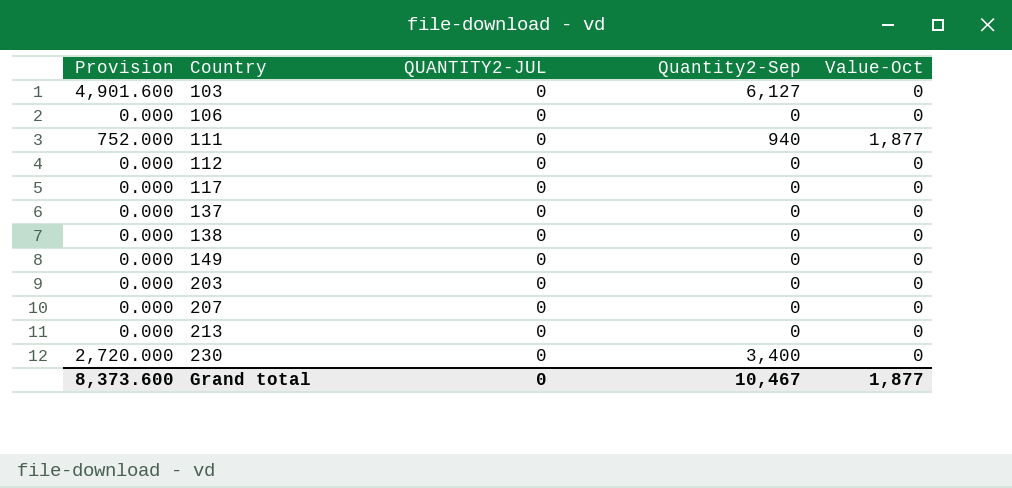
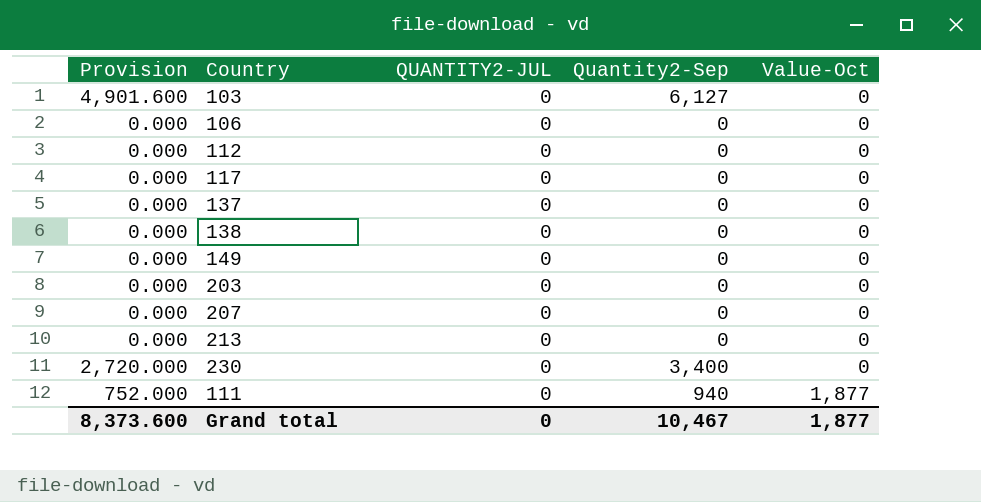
row order: Country ascending -> Value-Oct ascending

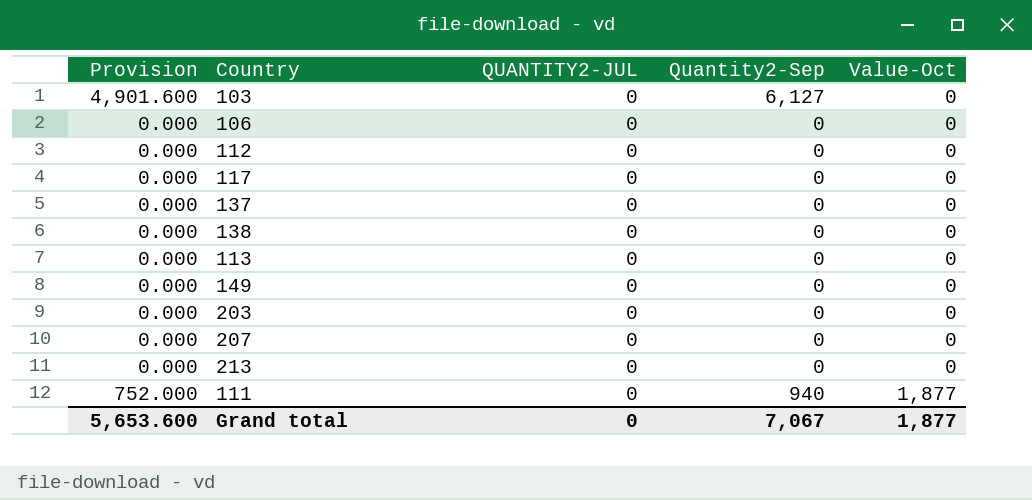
row 230: 2,720.000 | 0 | 3,400 | 0 -> none
row 113: none -> 0.000 | 0 | 0 | 0
Grand total | Provision: 8,373.600 -> 5,653.600
Grand total | Quantity2-Sep: 10,467 -> 7,067

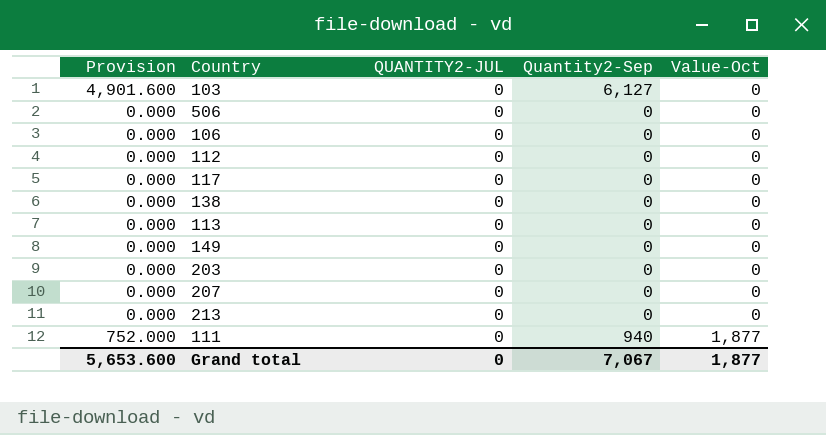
row 137: 0.000 | 0 | 0 | 0 -> none
row 506: none -> 0.000 | 0 | 0 | 0

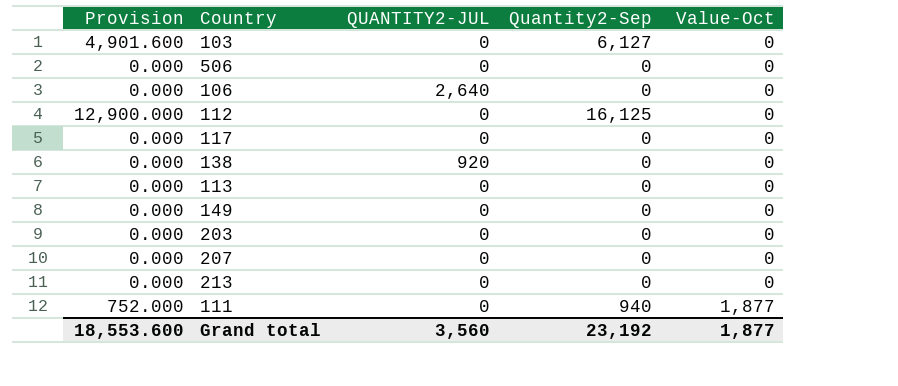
106 | QUANTITY2-JUL: 0 -> 2,640
112 | Provision: 0.000 -> 12,900.000
112 | Quantity2-Sep: 0 -> 16,125
138 | QUANTITY2-JUL: 0 -> 920
Grand total | Provision: 5,653.600 -> 18,553.600
Grand total | QUANTITY2-JUL: 0 -> 3,560
Grand total | Quantity2-Sep: 7,067 -> 23,192

